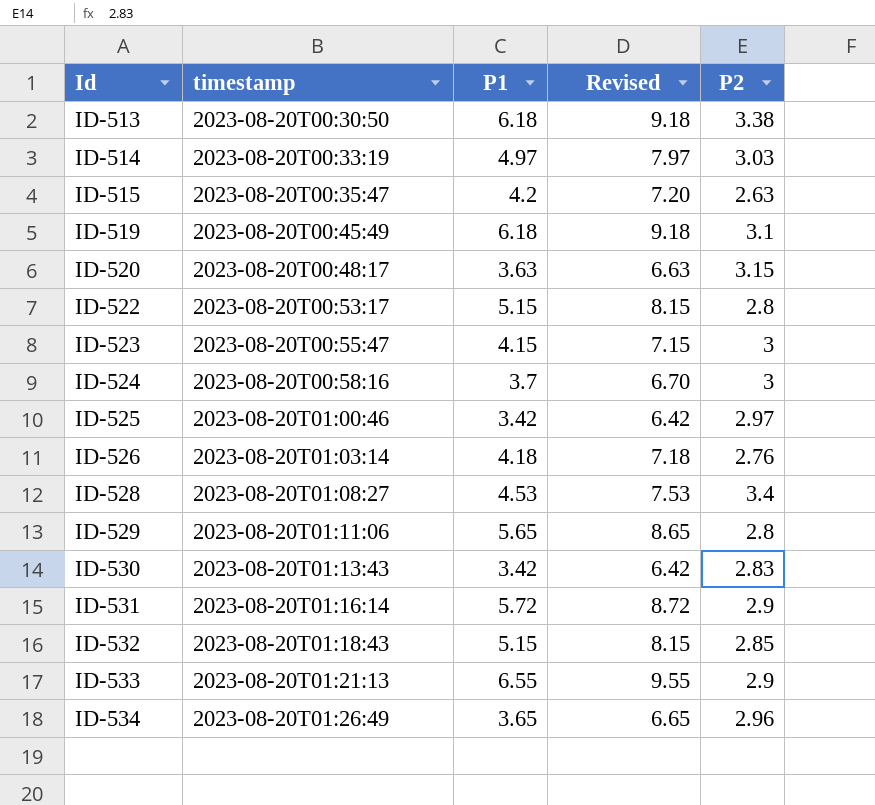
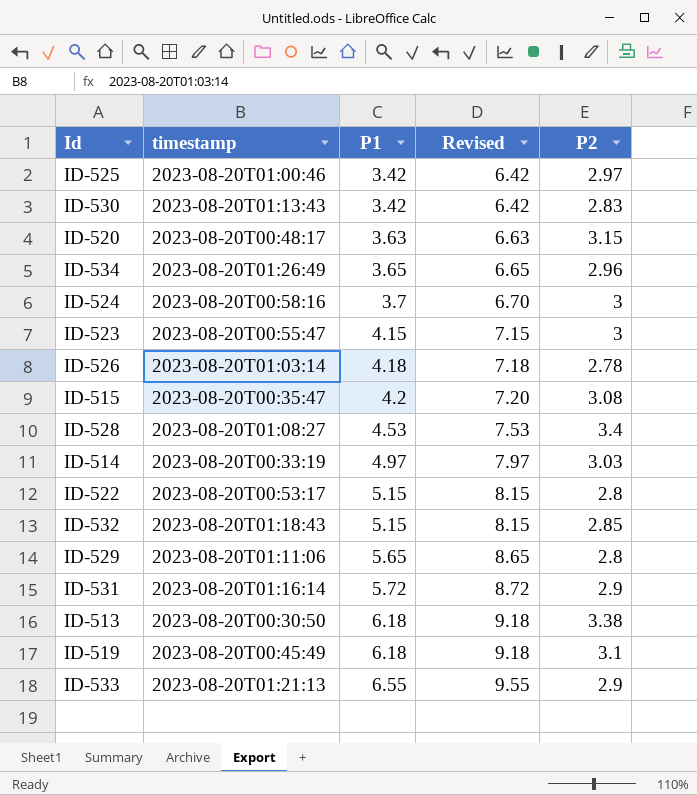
row order: Id ascending -> P1 ascending
ID-526 | P2: 2.76 -> 2.78
ID-515 | P2: 2.63 -> 3.08

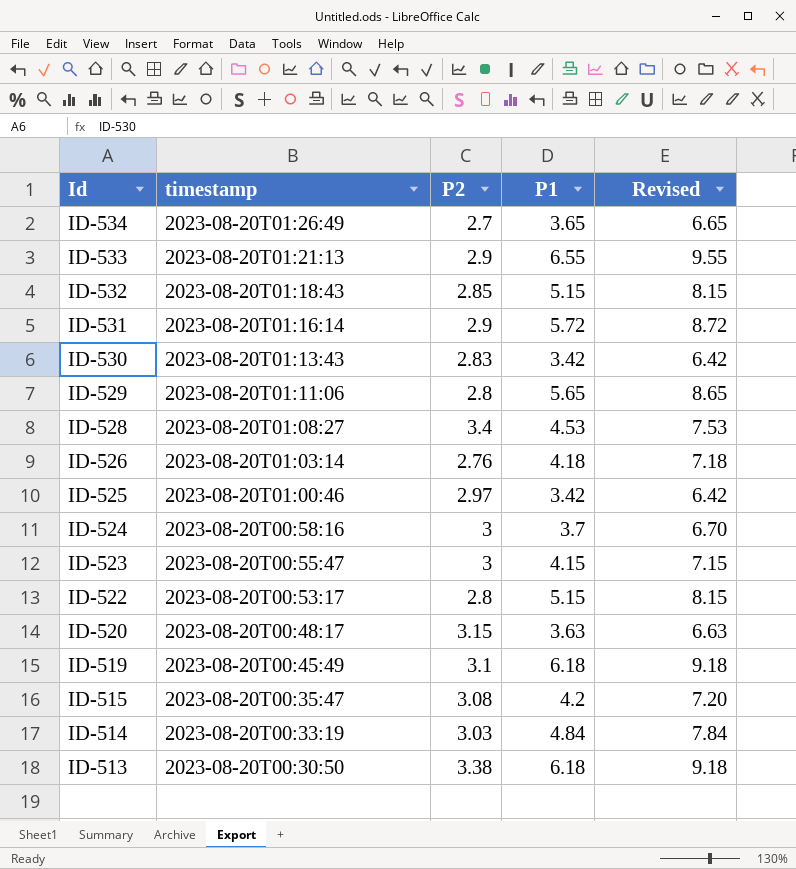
row order: P1 ascending -> Id descending
column P2 | position: 5 -> 3
ID-534 | P2: 2.96 -> 2.7
ID-526 | P2: 2.78 -> 2.76
ID-514 | P1: 4.97 -> 4.84
ID-514 | Revised: 7.97 -> 7.84

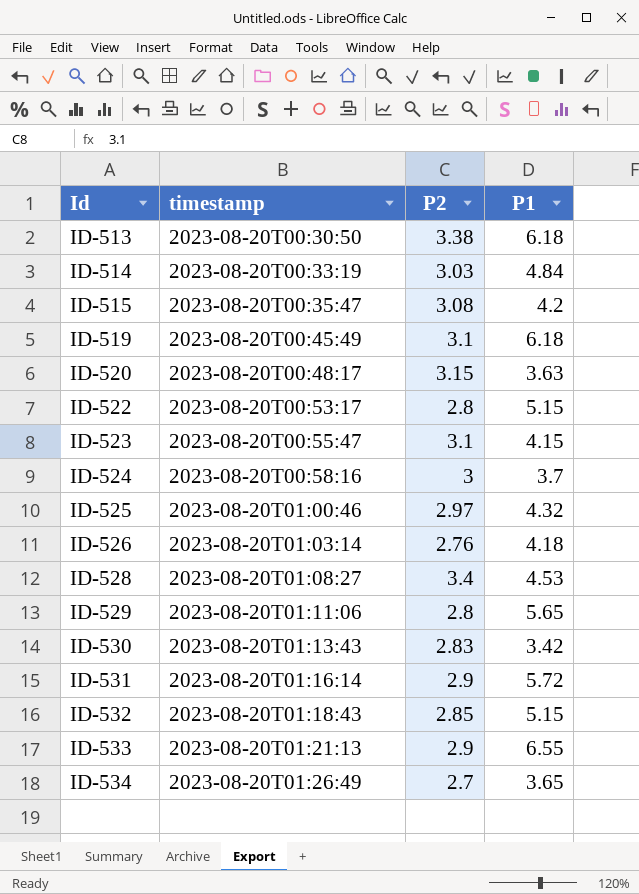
row order: Id descending -> Id ascending
column Revised | formula: [P1] + 3 -> none
ID-523 | P2: 3 -> 3.1
ID-525 | P1: 3.42 -> 4.32

